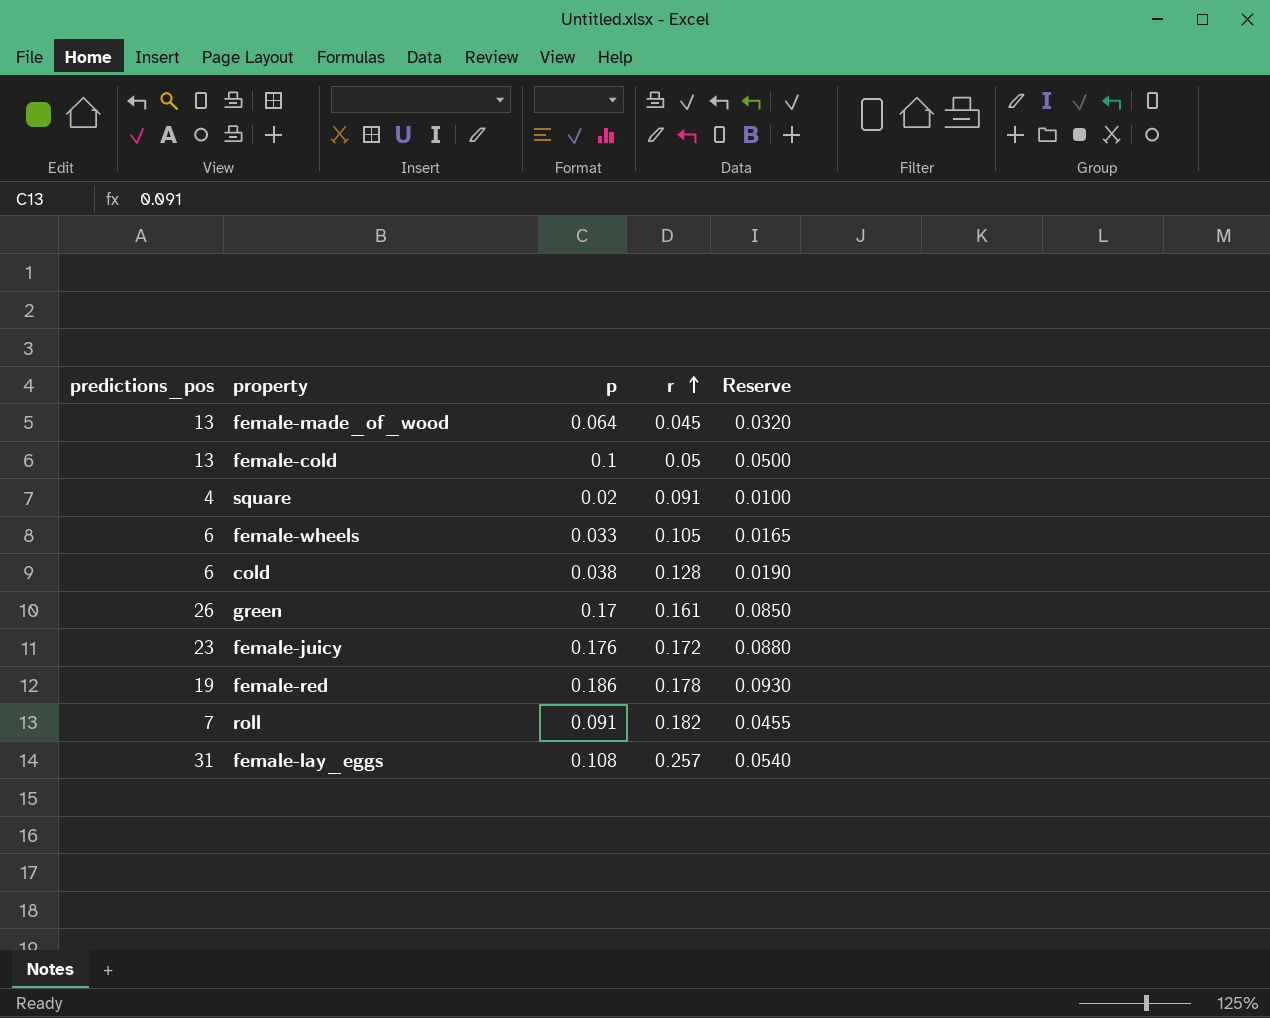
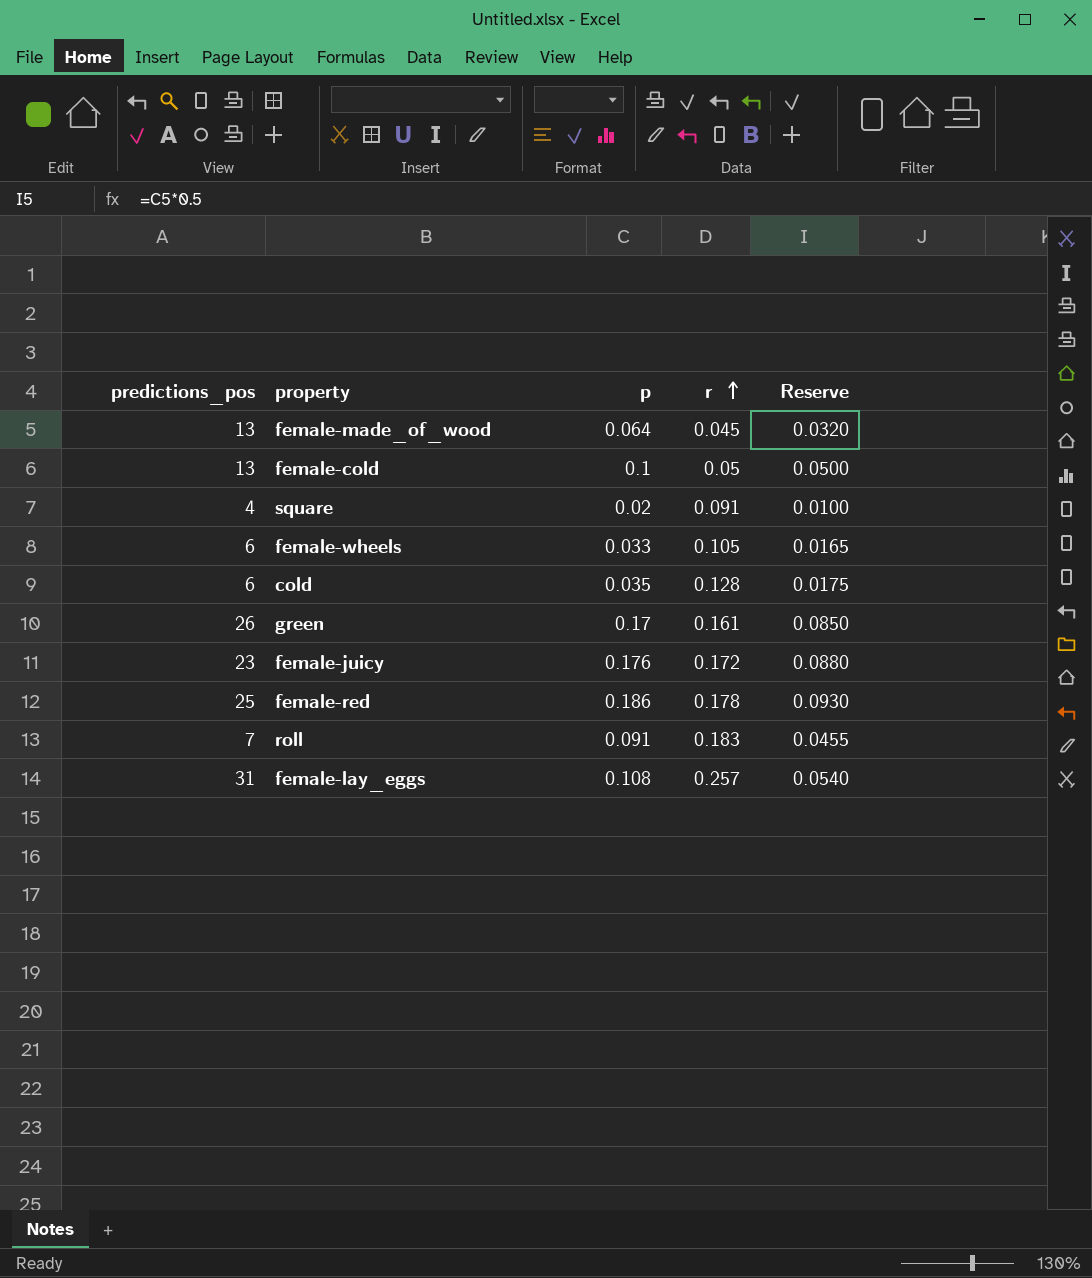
cold | p: 0.038 -> 0.035
cold | Reserve: 0.0190 -> 0.0175
female-red | predictions_pos: 19 -> 25
roll | r: 0.182 -> 0.183

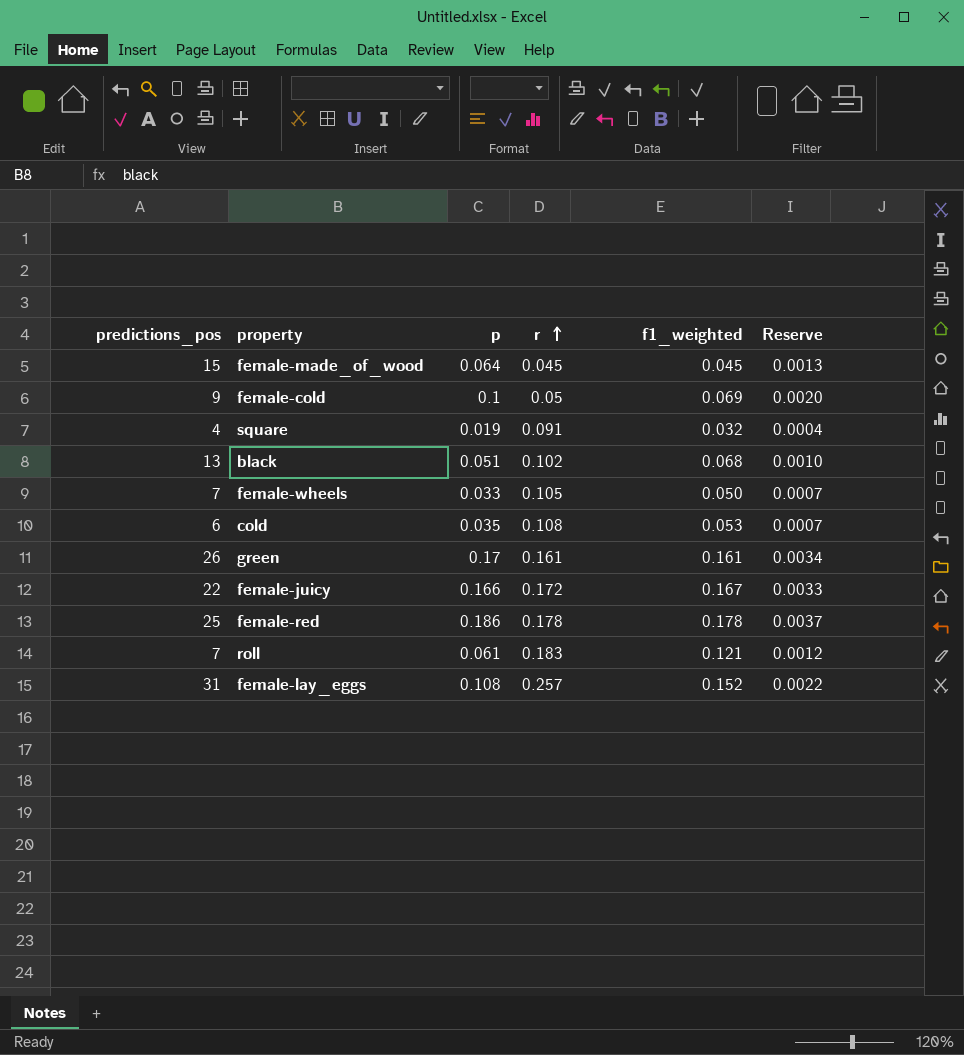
column f1_weighted | position: none -> 5
column Reserve | formula: [p] * 0.5 -> [p] * 0.02
female-made_of_wood | predictions_pos: 13 -> 15
female-cold | predictions_pos: 13 -> 9
square | p: 0.02 -> 0.019
row black: none -> 13 | 0.051 | 0.102 | 0.068 | 0.0010
female-wheels | predictions_pos: 6 -> 7
cold | r: 0.128 -> 0.108
female-juicy | predictions_pos: 23 -> 22
female-juicy | p: 0.176 -> 0.166
roll | p: 0.091 -> 0.061

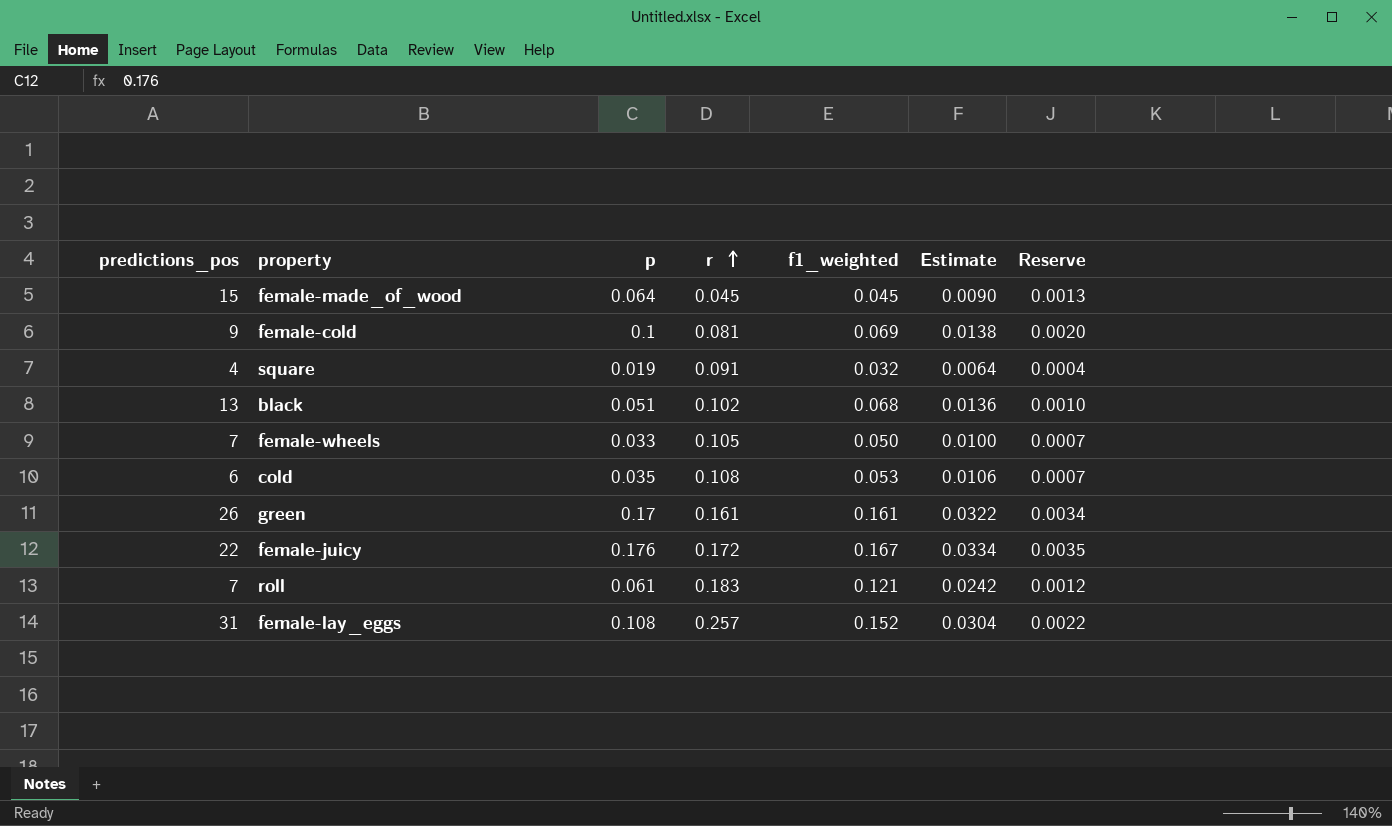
column Estimate | formula: none -> [f1_weighted] * 0.2
row female-red: 25 | 0.186 | 0.178 | 0.178 | 0.0037 -> none
female-cold | r: 0.05 -> 0.081
female-juicy | p: 0.166 -> 0.176
female-juicy | Reserve: 0.0033 -> 0.0035

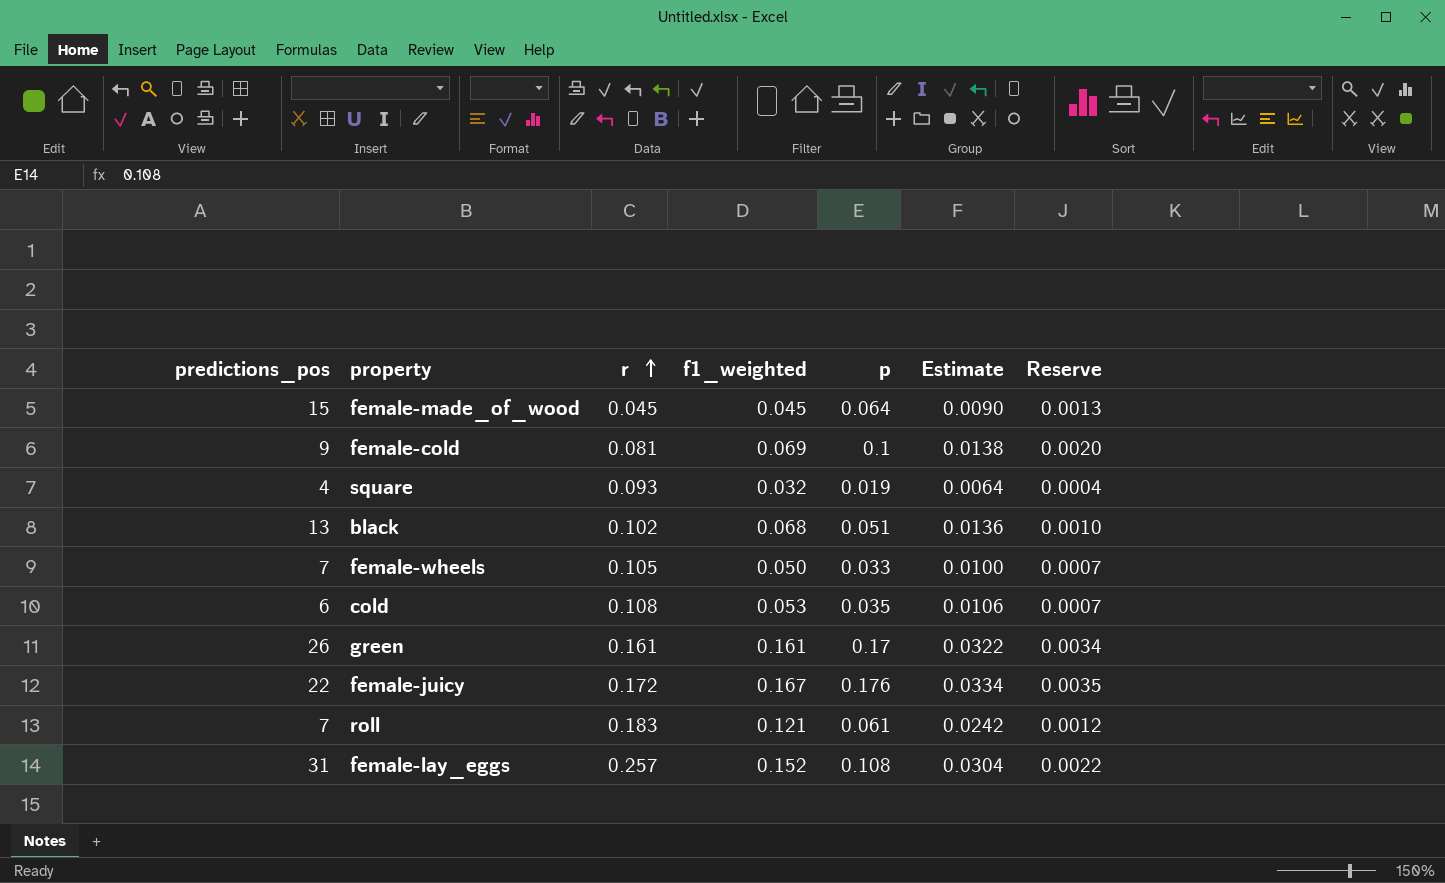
column p | position: 3 -> 5
square | r: 0.091 -> 0.093

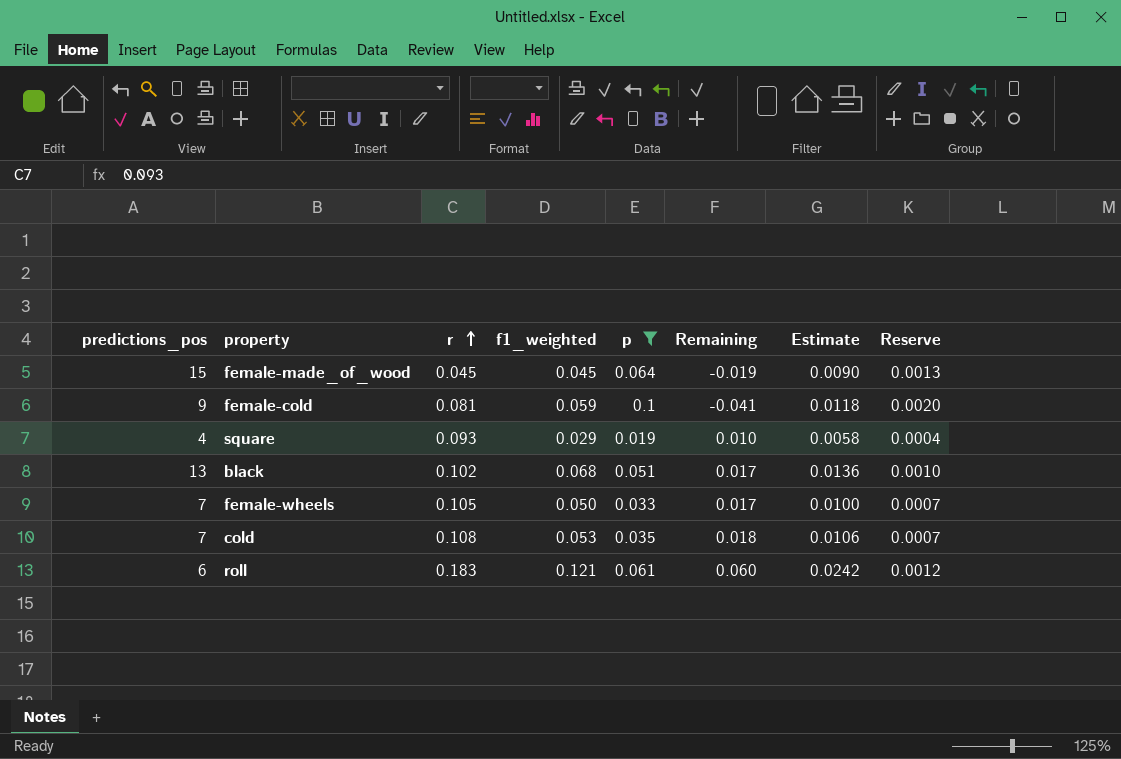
filter: none -> p <= 0.1
column Remaining | formula: none -> [f1_weighted] - [p]
female-cold | f1_weighted: 0.069 -> 0.059
female-cold | Estimate: 0.0138 -> 0.0118
square | f1_weighted: 0.032 -> 0.029
square | Estimate: 0.0064 -> 0.0058
cold | predictions_pos: 6 -> 7
roll | predictions_pos: 7 -> 6

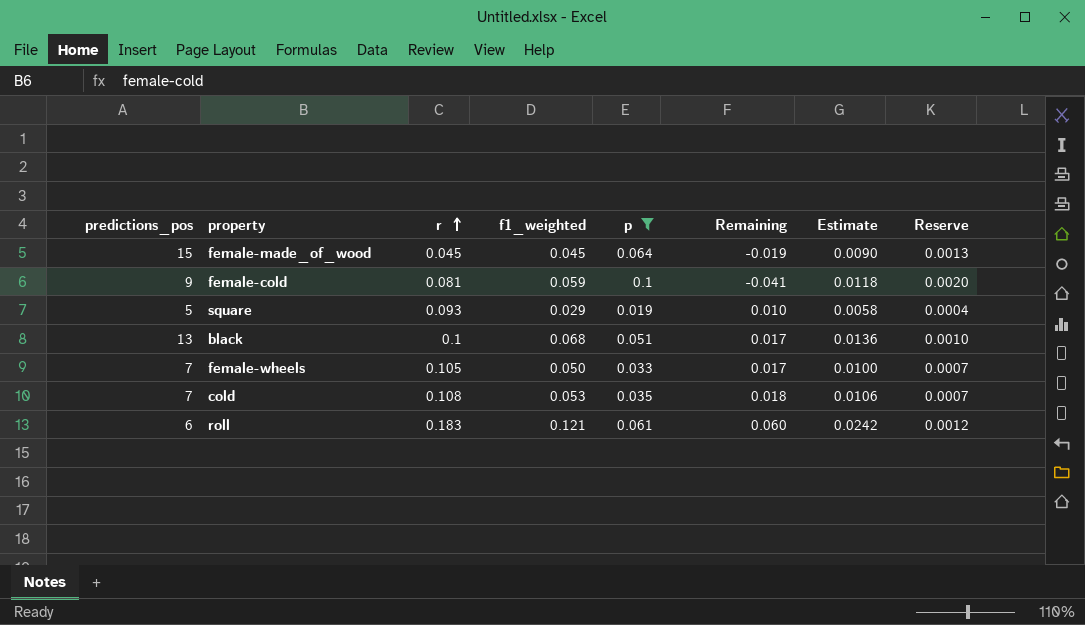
square | predictions_pos: 4 -> 5
black | r: 0.102 -> 0.1

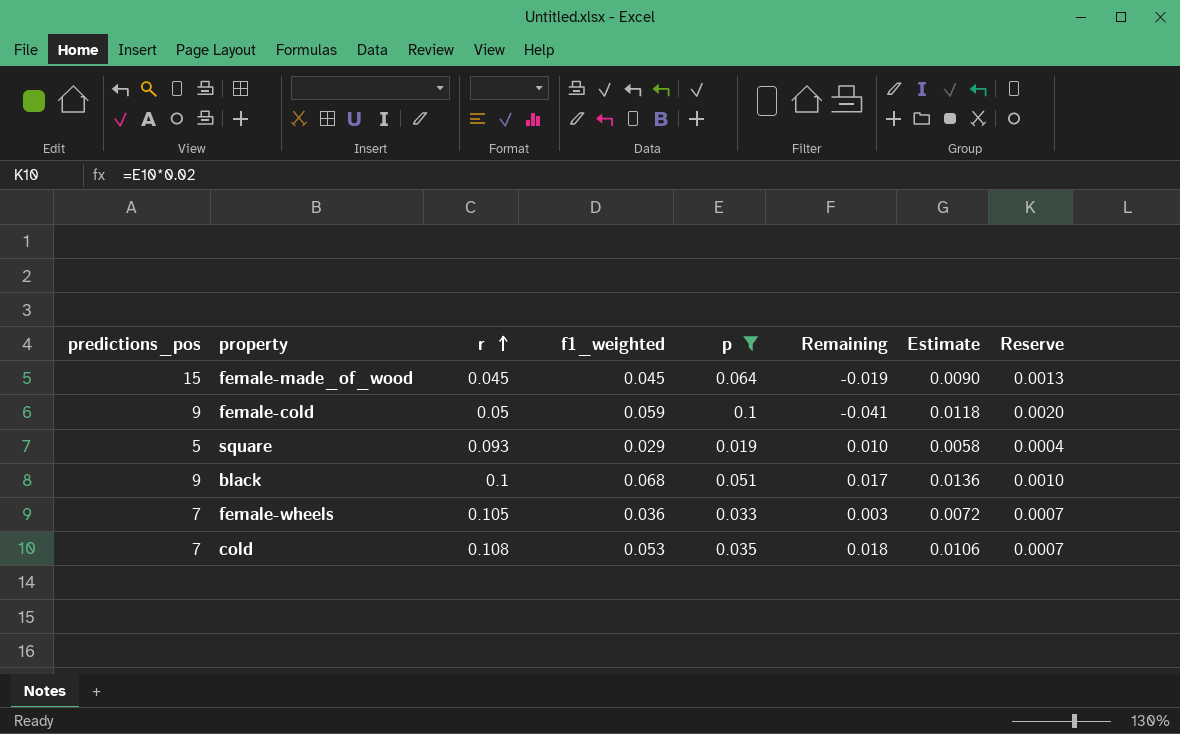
row roll: 6 | 0.183 | 0.121 | 0.061 | 0.060 | 0.0242 | 0.0012 -> none
female-cold | r: 0.081 -> 0.05
black | predictions_pos: 13 -> 9
female-wheels | f1_weighted: 0.050 -> 0.036
female-wheels | Remaining: 0.017 -> 0.003
female-wheels | Estimate: 0.0100 -> 0.0072

